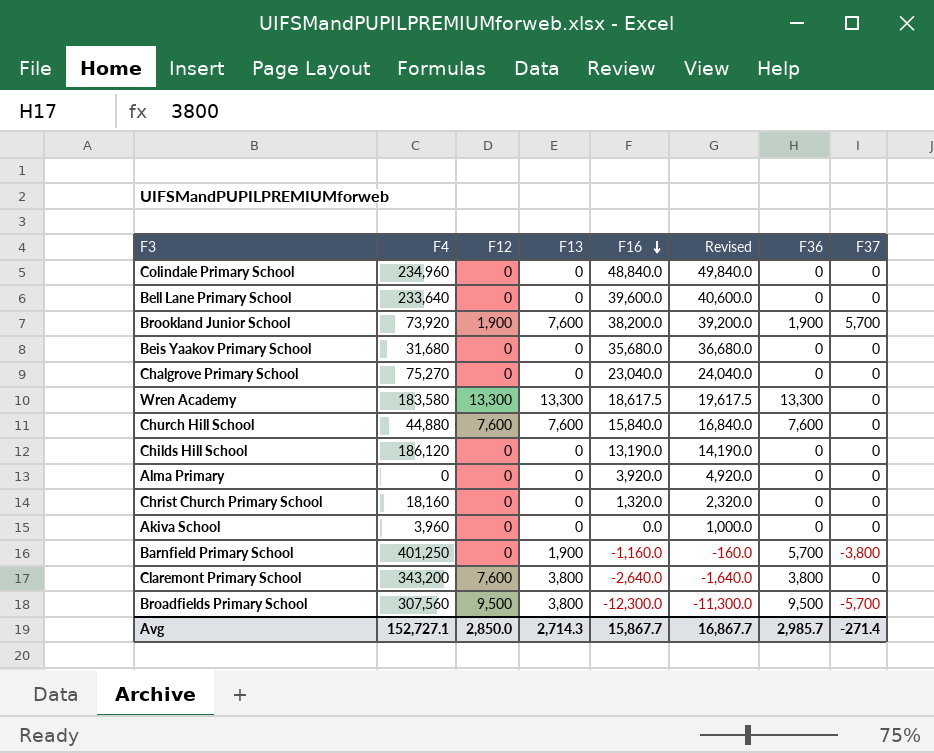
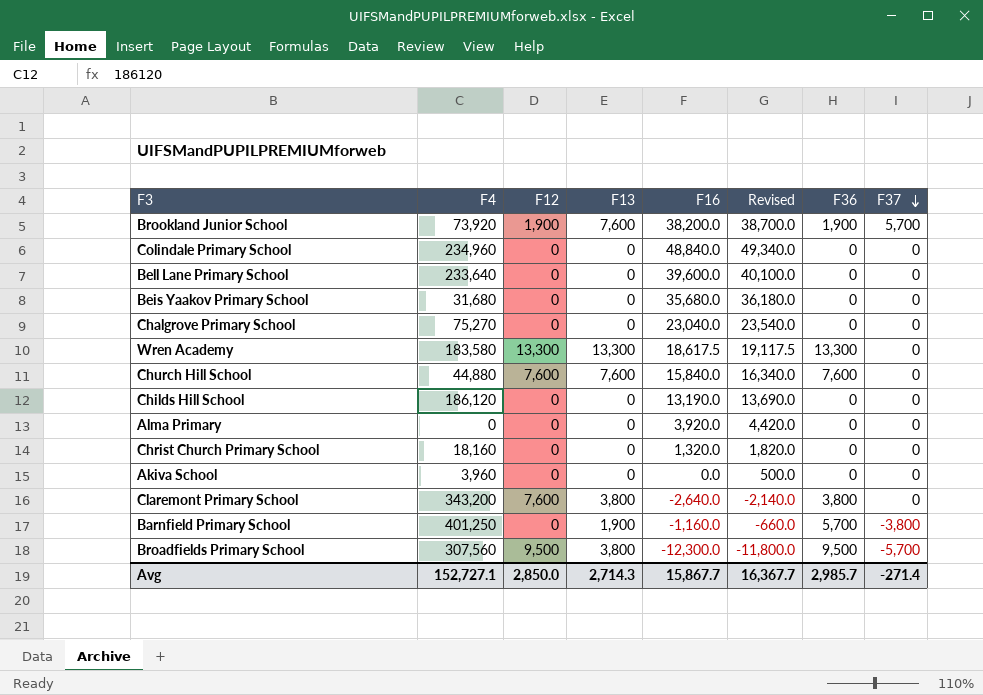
row order: F16 descending -> F37 descending
column Revised | formula: [F16] + 1000 -> [F16] + 500
Avg | Revised: 16,867.7 -> 16,367.7

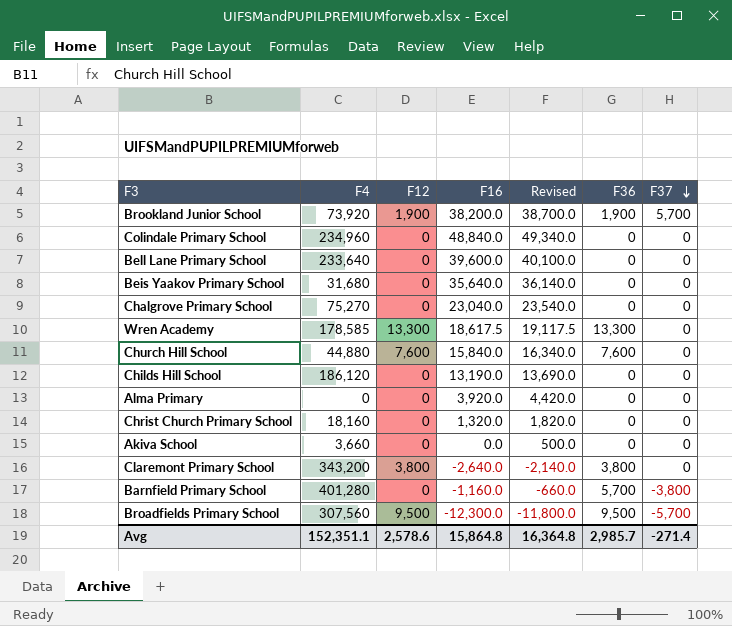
column F13 | position: 4 -> none
Beis Yaakov Primary School | F16: 35,680.0 -> 35,640.0
Beis Yaakov Primary School | Revised: 36,180.0 -> 36,140.0
Wren Academy | F4: 183,580 -> 178,585
Akiva School | F4: 3,960 -> 3,660
Claremont Primary School | F12: 7,600 -> 3,800
Barnfield Primary School | F4: 401,250 -> 401,280
Avg | F4: 152,727.1 -> 152,351.1
Avg | F12: 2,850.0 -> 2,578.6
Avg | F16: 15,867.7 -> 15,864.8
Avg | Revised: 16,367.7 -> 16,364.8

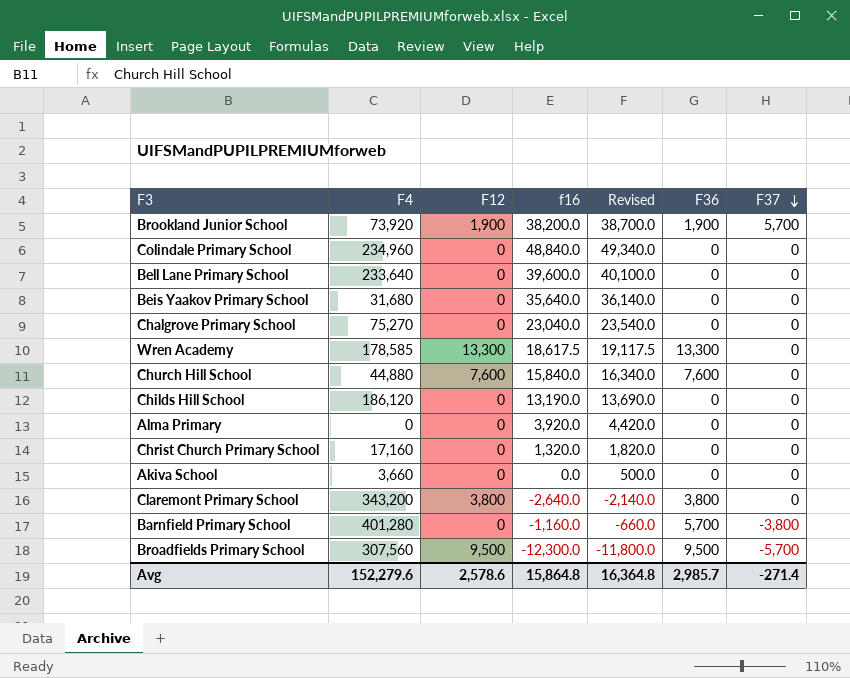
column name: F16 -> f16
Christ Church Primary School | F4: 18,160 -> 17,160
Avg | F4: 152,351.1 -> 152,279.6

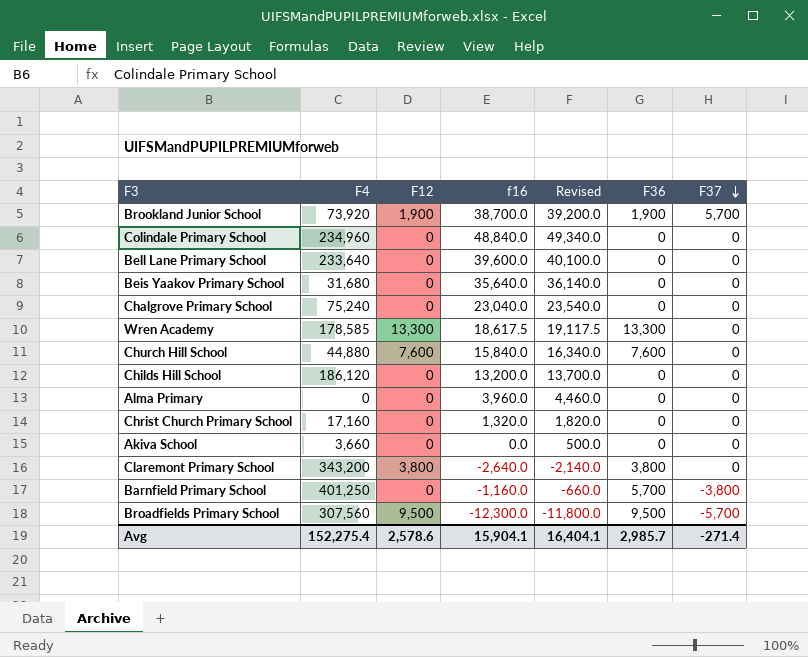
Brookland Junior School | f16: 38,200.0 -> 38,700.0
Brookland Junior School | Revised: 38,700.0 -> 39,200.0
Chalgrove Primary School | F4: 75,270 -> 75,240
Childs Hill School | f16: 13,190.0 -> 13,200.0
Childs Hill School | Revised: 13,690.0 -> 13,700.0
Alma Primary | f16: 3,920.0 -> 3,960.0
Alma Primary | Revised: 4,420.0 -> 4,460.0
Barnfield Primary School | F4: 401,280 -> 401,250
Avg | F4: 152,279.6 -> 152,275.4
Avg | f16: 15,864.8 -> 15,904.1
Avg | Revised: 16,364.8 -> 16,404.1

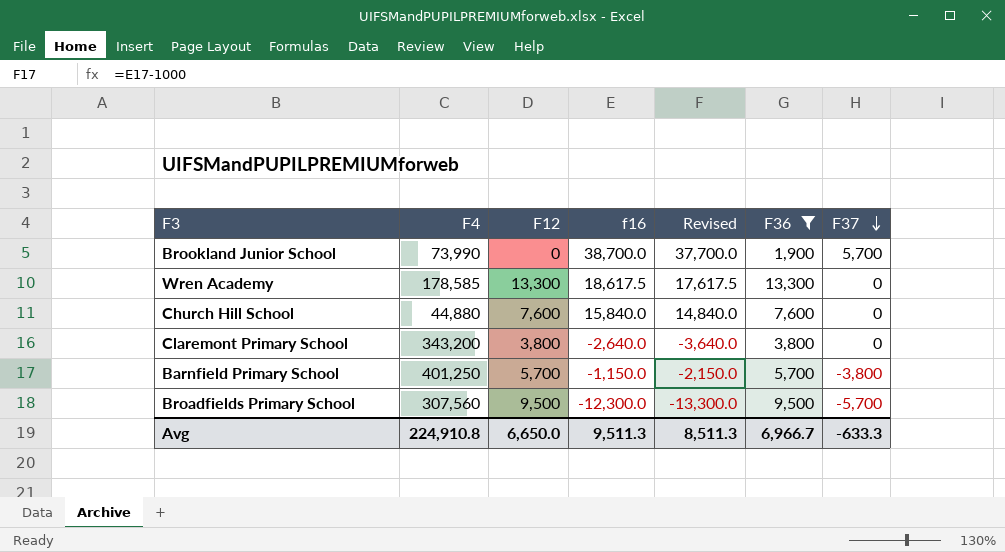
filter: none -> F36 != 0
column Revised | formula: [f16] + 500 -> [f16] - 1000
Brookland Junior School | F4: 73,920 -> 73,990
Brookland Junior School | F12: 1,900 -> 0
Barnfield Primary School | F12: 0 -> 5,700
Barnfield Primary School | f16: -1,160.0 -> -1,150.0
Avg | F4: 152,275.4 -> 224,910.8
Avg | F12: 2,578.6 -> 6,650.0
Avg | f16: 15,904.1 -> 9,511.3
Avg | Revised: 16,404.1 -> 8,511.3
Avg | F36: 2,985.7 -> 6,966.7
Avg | F37: -271.4 -> -633.3

